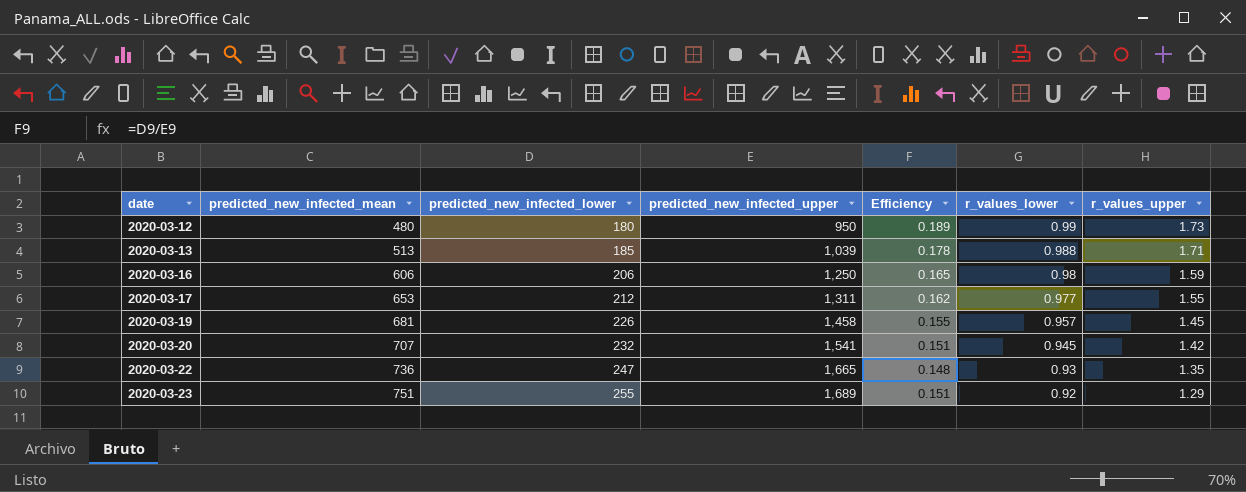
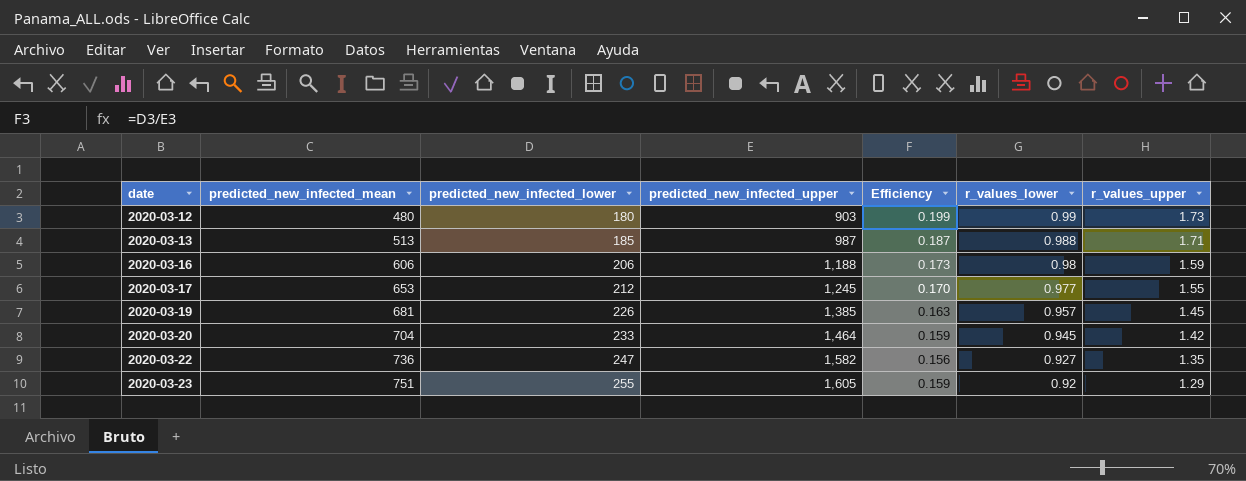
2020-03-12 | predicted_new_infected_upper: 950 -> 903
2020-03-12 | Efficiency: 0.189 -> 0.199
2020-03-13 | predicted_new_infected_upper: 1,039 -> 987
2020-03-13 | Efficiency: 0.178 -> 0.187
2020-03-16 | predicted_new_infected_upper: 1,250 -> 1,188
2020-03-16 | Efficiency: 0.165 -> 0.173
2020-03-17 | predicted_new_infected_upper: 1,311 -> 1,245
2020-03-17 | Efficiency: 0.162 -> 0.170
2020-03-19 | predicted_new_infected_upper: 1,458 -> 1,385
2020-03-19 | Efficiency: 0.155 -> 0.163
2020-03-20 | predicted_new_infected_mean: 707 -> 704
2020-03-20 | predicted_new_infected_lower: 232 -> 233
2020-03-20 | predicted_new_infected_upper: 1,541 -> 1,464
2020-03-20 | Efficiency: 0.151 -> 0.159
2020-03-22 | predicted_new_infected_upper: 1,665 -> 1,582
2020-03-22 | Efficiency: 0.148 -> 0.156
2020-03-22 | r_values_lower: 0.93 -> 0.927
2020-03-23 | predicted_new_infected_upper: 1,689 -> 1,605
2020-03-23 | Efficiency: 0.151 -> 0.159

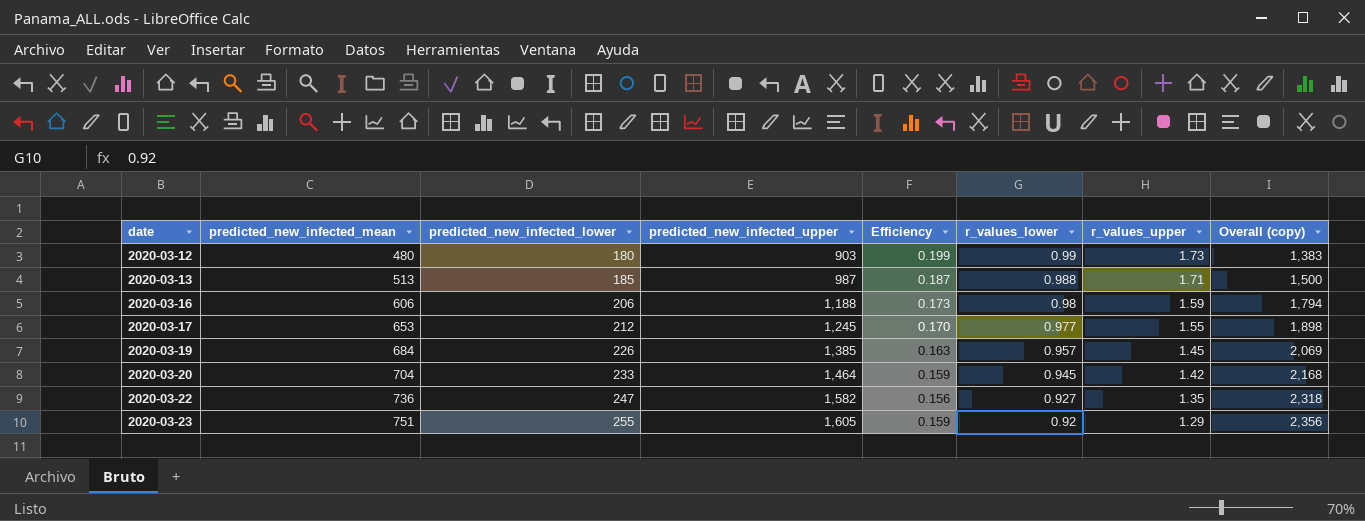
column Overall (copy) | formula: none -> [predicted_new_infected_mean] + [predicted_new_infected_upper]
2020-03-19 | predicted_new_infected_mean: 681 -> 684

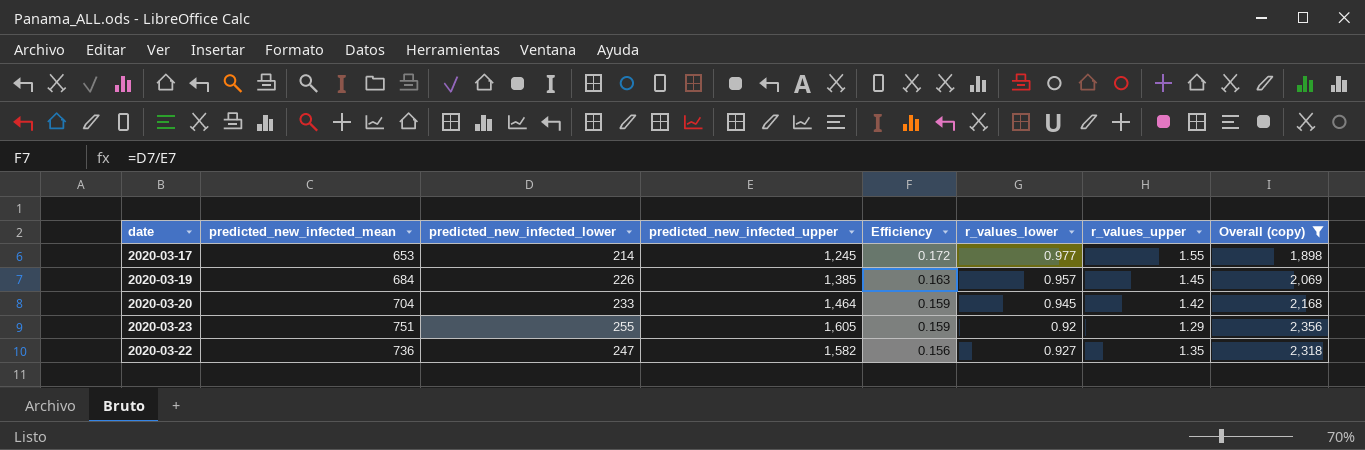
filter: none -> Overall (copy) >= 1,898
row order: date ascending -> Efficiency descending
2020-03-17 | predicted_new_infected_lower: 212 -> 214
2020-03-17 | Efficiency: 0.170 -> 0.172

